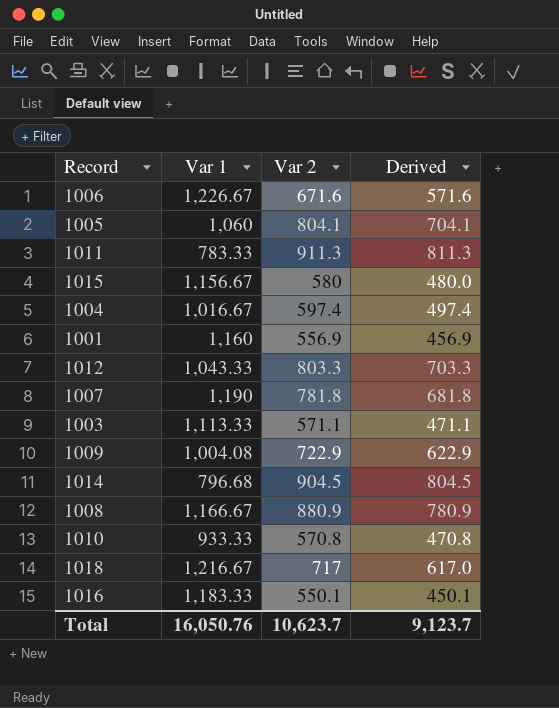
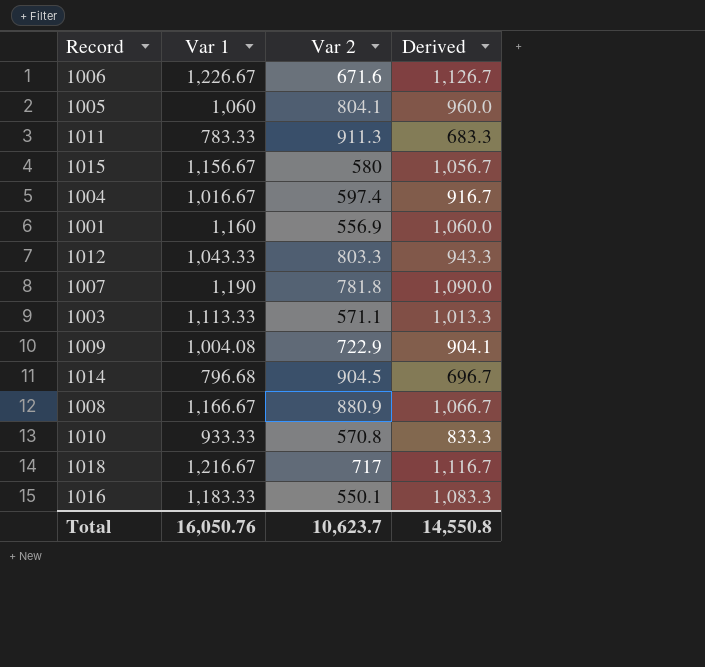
column Derived | formula: [Var 2] - 100 -> [Var 1] - 100
Total | Derived: 9,123.7 -> 14,550.8

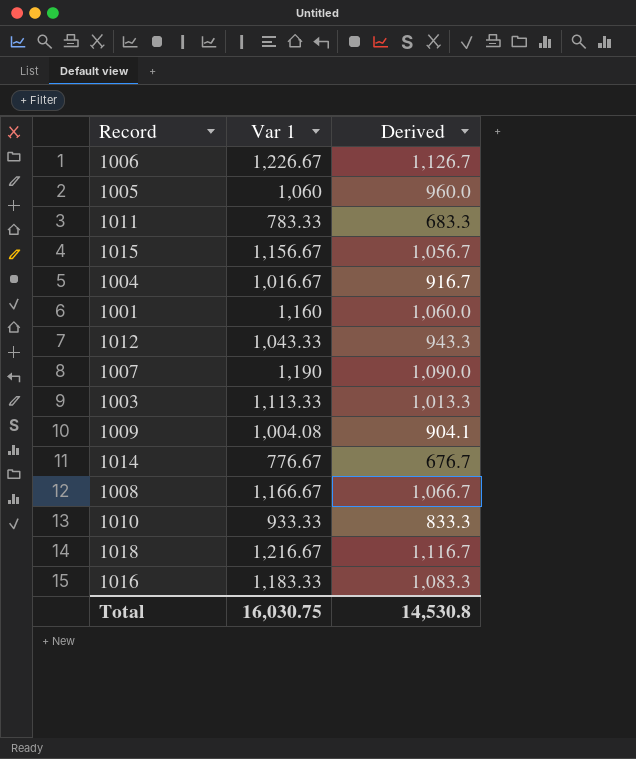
column Var 2 | position: 3 -> none
1014 | Var 1: 796.68 -> 776.67
1014 | Derived: 696.7 -> 676.7
Total | Var 1: 16,050.76 -> 16,030.75
Total | Derived: 14,550.8 -> 14,530.8

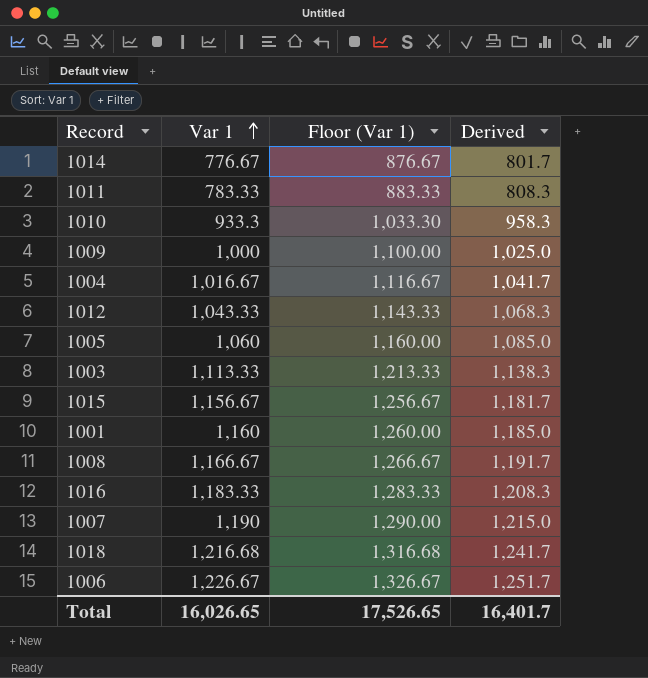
row order: none -> Var 1 ascending
column Floor (Var 1) | formula: none -> [Var 1] + 100
column Derived | formula: [Var 1] - 100 -> [Var 1] + 25
1010 | Var 1: 933.33 -> 933.3
1009 | Var 1: 1,004.08 -> 1,000
1018 | Var 1: 1,216.67 -> 1,216.68
Total | Var 1: 16,030.75 -> 16,026.65
Total | Derived: 14,530.8 -> 16,401.7

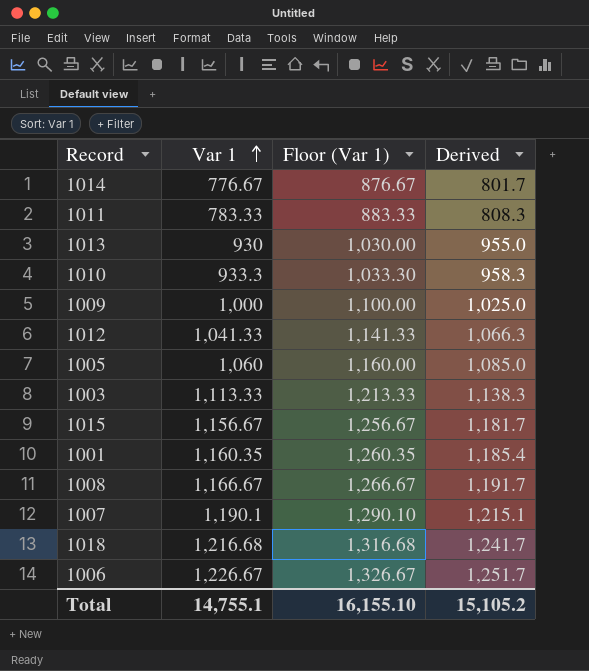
row 1004: 1,016.67 | 1,116.67 | 1,041.7 -> none
row 1016: 1,183.33 | 1,283.33 | 1,208.3 -> none
row 1013: none -> 930 | 1,030.00 | 955.0
1012 | Var 1: 1,043.33 -> 1,041.33
1012 | Floor (Var 1): 1,143.33 -> 1,141.33
1012 | Derived: 1,068.3 -> 1,066.3
1001 | Var 1: 1,160 -> 1,160.35
1001 | Floor (Var 1): 1,260.00 -> 1,260.35
1001 | Derived: 1,185.0 -> 1,185.4
1007 | Var 1: 1,190 -> 1,190.1
1007 | Floor (Var 1): 1,290.00 -> 1,290.10
1007 | Derived: 1,215.0 -> 1,215.1
Total | Var 1: 16,026.65 -> 14,755.1
Total | Floor (Var 1): 17,526.65 -> 16,155.10
Total | Derived: 16,401.7 -> 15,105.2

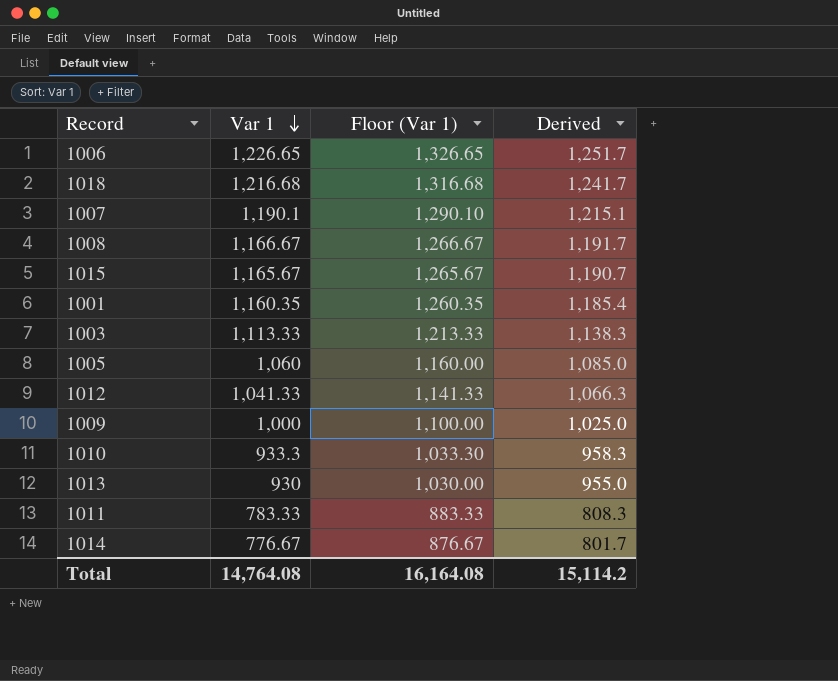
row order: Var 1 ascending -> Var 1 descending
1006 | Var 1: 1,226.67 -> 1,226.65
1006 | Floor (Var 1): 1,326.67 -> 1,326.65
1015 | Var 1: 1,156.67 -> 1,165.67
1015 | Floor (Var 1): 1,256.67 -> 1,265.67
1015 | Derived: 1,181.7 -> 1,190.7
Total | Var 1: 14,755.1 -> 14,764.08
Total | Floor (Var 1): 16,155.10 -> 16,164.08
Total | Derived: 15,105.2 -> 15,114.2

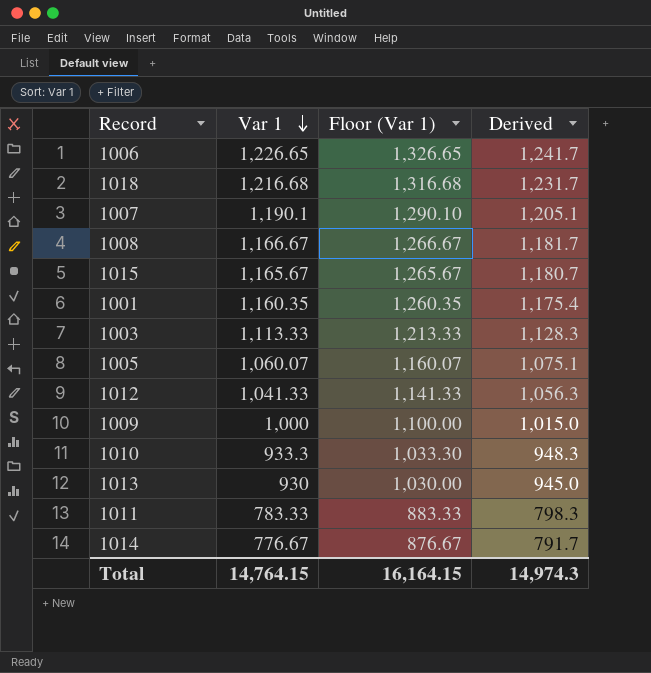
column Derived | formula: [Var 1] + 25 -> [Var 1] + 15
1005 | Var 1: 1,060 -> 1,060.07
1005 | Floor (Var 1): 1,160.00 -> 1,160.07
Total | Var 1: 14,764.08 -> 14,764.15
Total | Floor (Var 1): 16,164.08 -> 16,164.15
Total | Derived: 15,114.2 -> 14,974.3

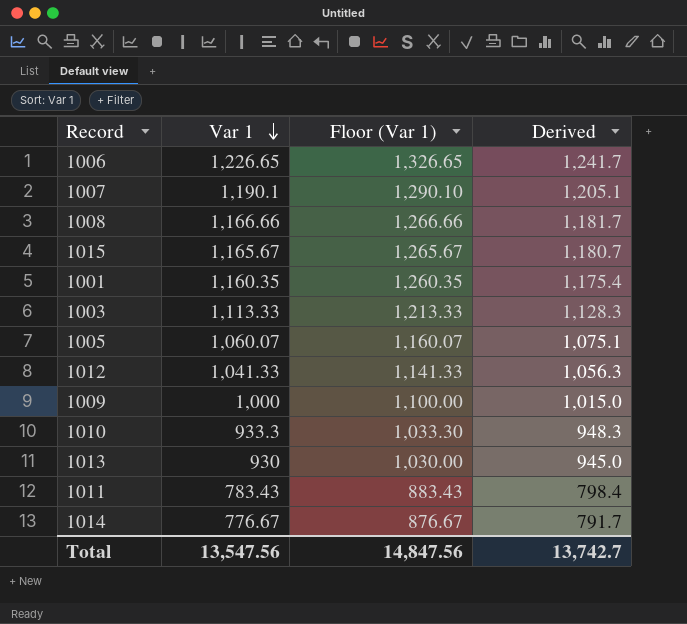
row 1018: 1,216.68 | 1,316.68 | 1,231.7 -> none
1008 | Var 1: 1,166.67 -> 1,166.66
1008 | Floor (Var 1): 1,266.67 -> 1,266.66
1011 | Var 1: 783.33 -> 783.43
1011 | Floor (Var 1): 883.33 -> 883.43
1011 | Derived: 798.3 -> 798.4
Total | Var 1: 14,764.15 -> 13,547.56
Total | Floor (Var 1): 16,164.15 -> 14,847.56
Total | Derived: 14,974.3 -> 13,742.7

